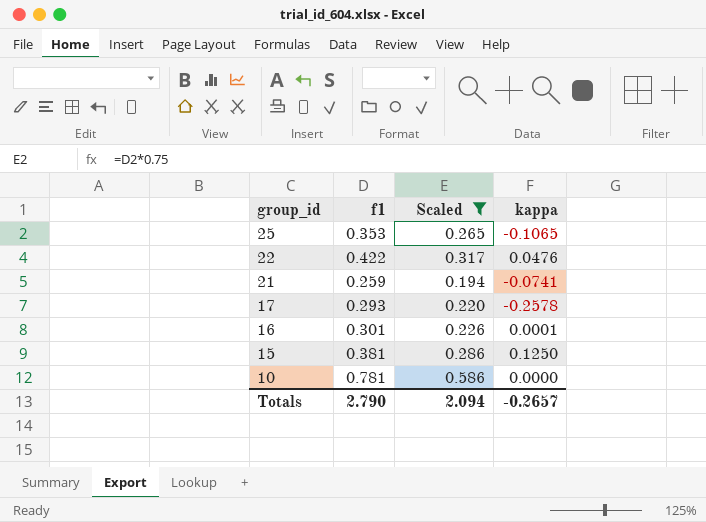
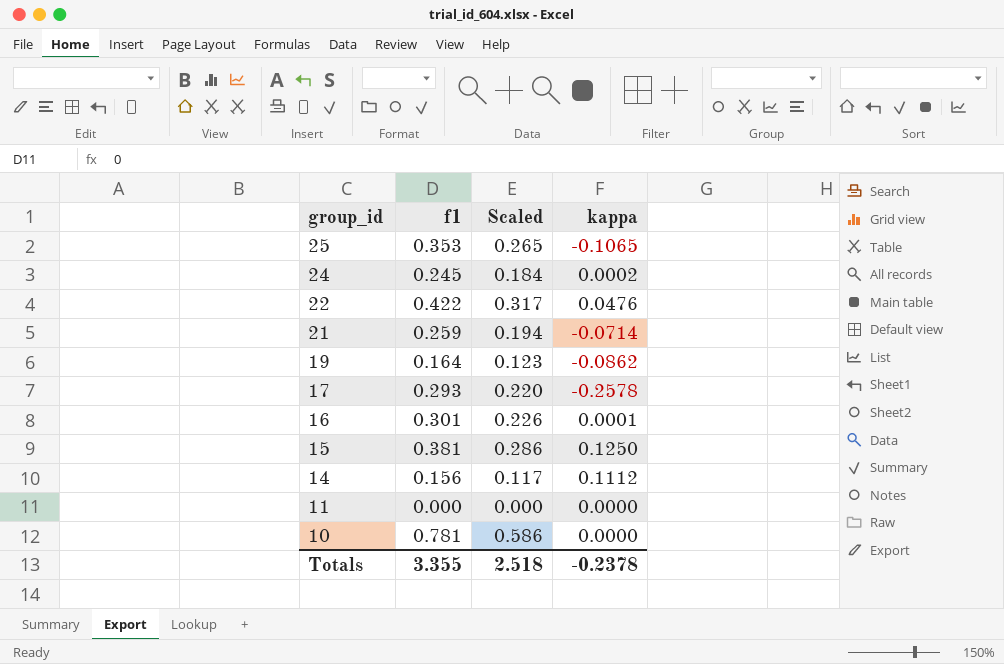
filter: Scaled >= 0.194 -> none
21 | kappa: -0.0741 -> -0.0714
Totals | f1: 2.790 -> 3.355
Totals | Scaled: 2.094 -> 2.518
Totals | kappa: -0.2657 -> -0.2378

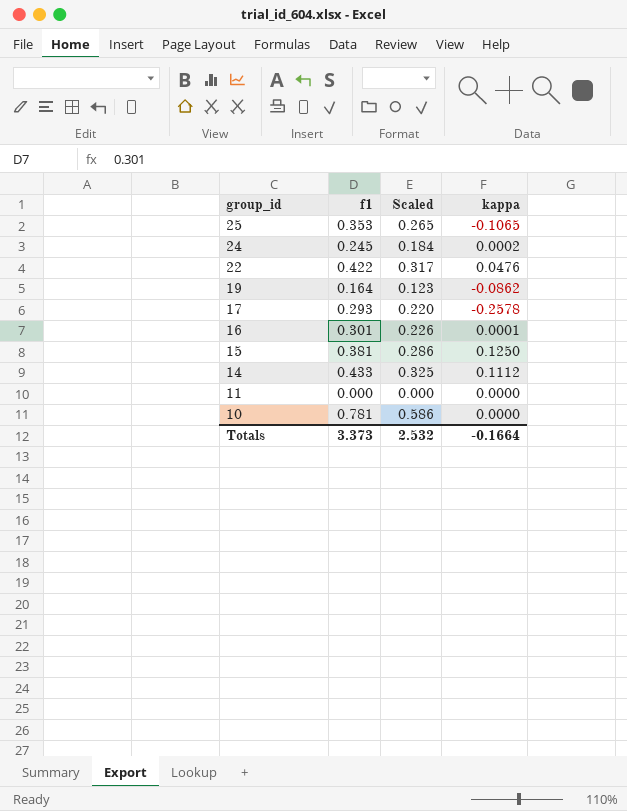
row 21: 0.259 | 0.194 | -0.0714 -> none
14 | f1: 0.156 -> 0.433
14 | Scaled: 0.117 -> 0.325
Totals | f1: 3.355 -> 3.373
Totals | Scaled: 2.518 -> 2.532
Totals | kappa: -0.2378 -> -0.1664

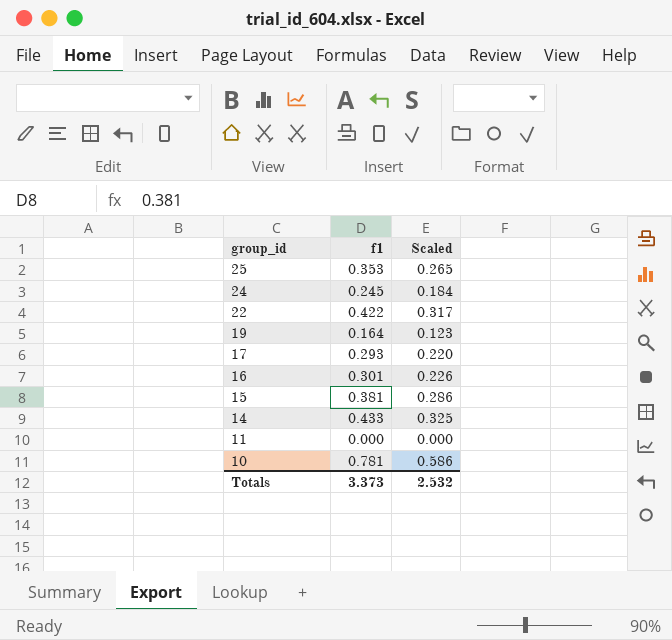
column kappa | position: 4 -> none

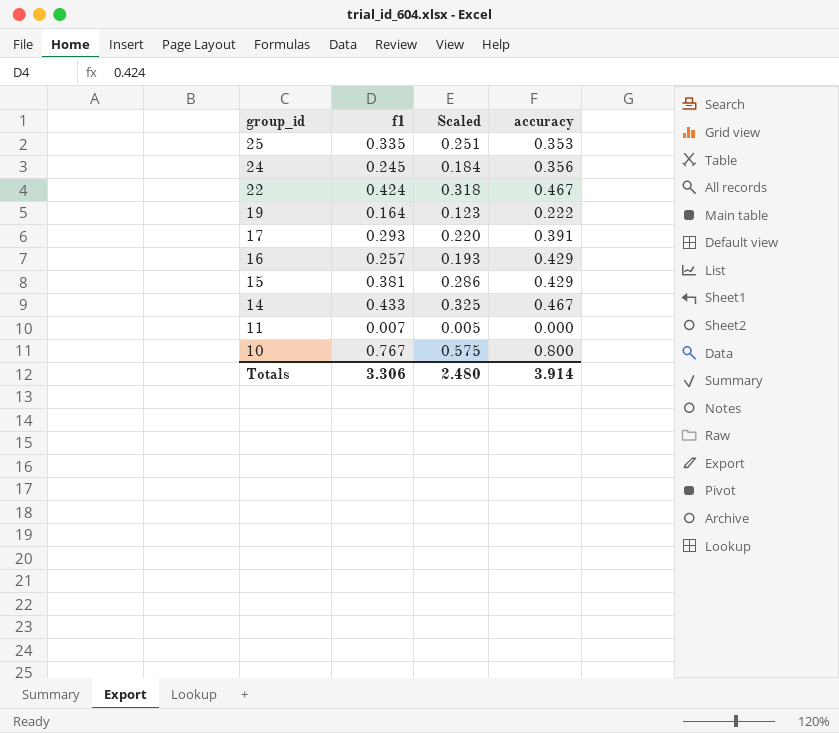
column accuracy | position: none -> 4
25 | f1: 0.353 -> 0.335
25 | Scaled: 0.265 -> 0.251
22 | f1: 0.422 -> 0.424
22 | Scaled: 0.317 -> 0.318
16 | f1: 0.301 -> 0.257
16 | Scaled: 0.226 -> 0.193
11 | f1: 0.000 -> 0.007
11 | Scaled: 0.000 -> 0.005
10 | f1: 0.781 -> 0.767
10 | Scaled: 0.586 -> 0.575
Totals | f1: 3.373 -> 3.306
Totals | Scaled: 2.532 -> 2.480

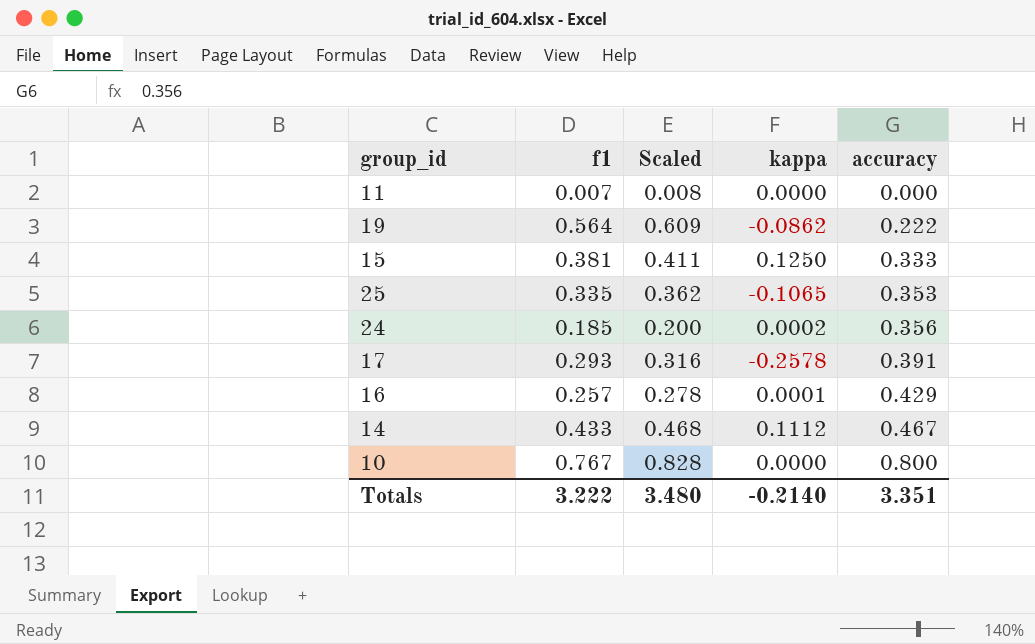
row order: group_id descending -> accuracy ascending
column Scaled | formula: [f1] * 0.75 -> [f1] * 1.08
column kappa | position: none -> 4
row 22: 0.424 | 0.318 | 0.467 -> none
19 | f1: 0.164 -> 0.564
15 | accuracy: 0.429 -> 0.333
24 | f1: 0.245 -> 0.185
Totals | f1: 3.306 -> 3.222
Totals | Scaled: 2.480 -> 3.480
Totals | accuracy: 3.914 -> 3.351

